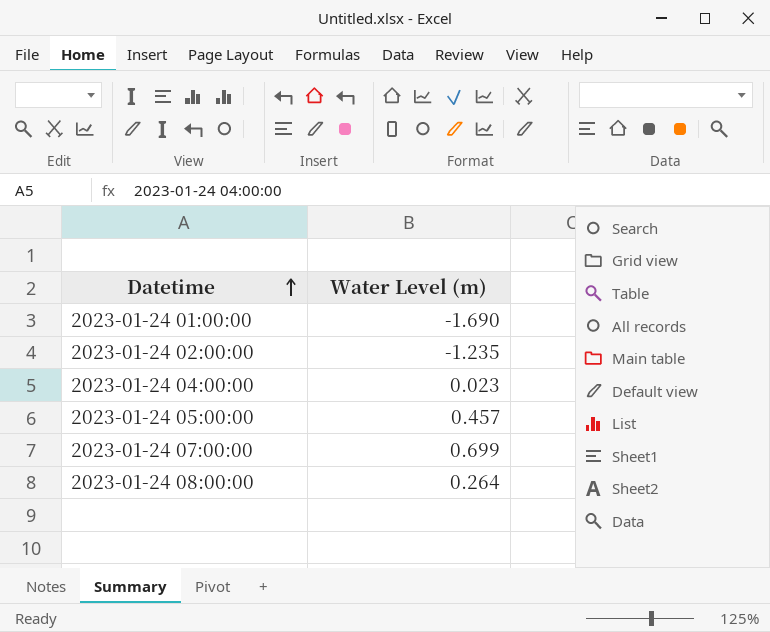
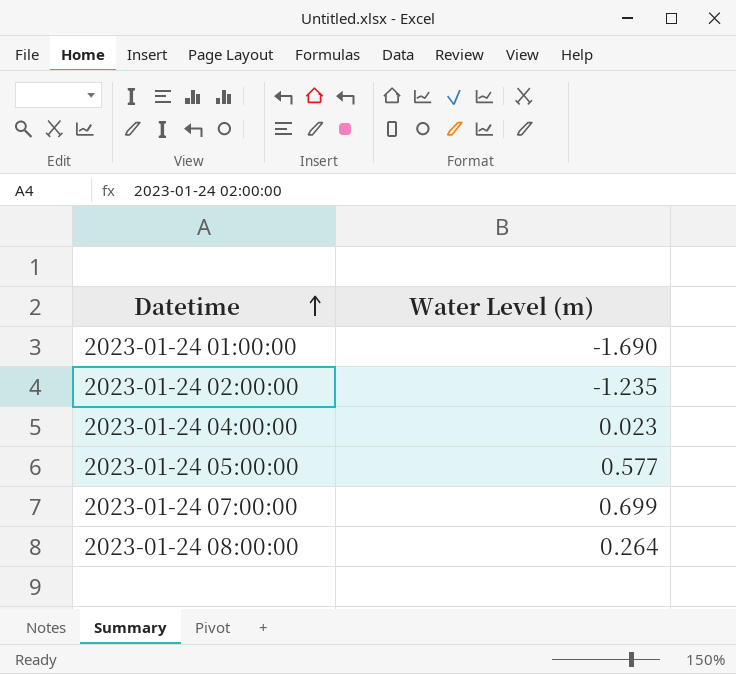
2023-01-24 05:00:00 | Water Level (m): 0.457 -> 0.577

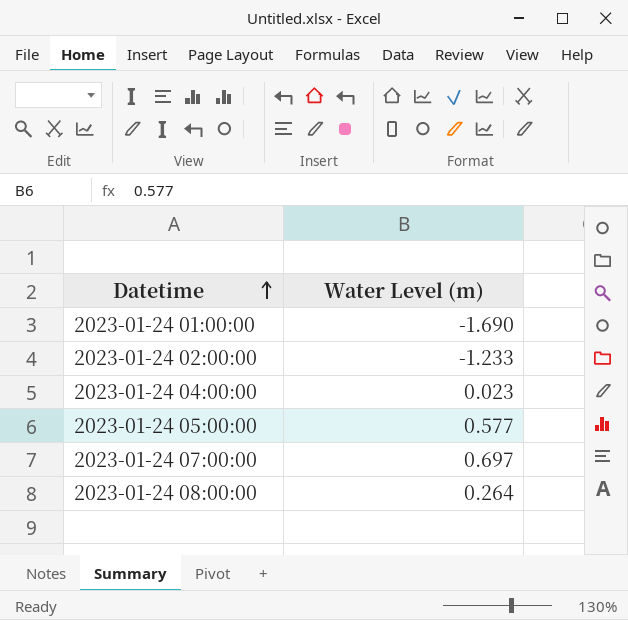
2023-01-24 02:00:00 | Water Level (m): -1.235 -> -1.233
2023-01-24 07:00:00 | Water Level (m): 0.699 -> 0.697

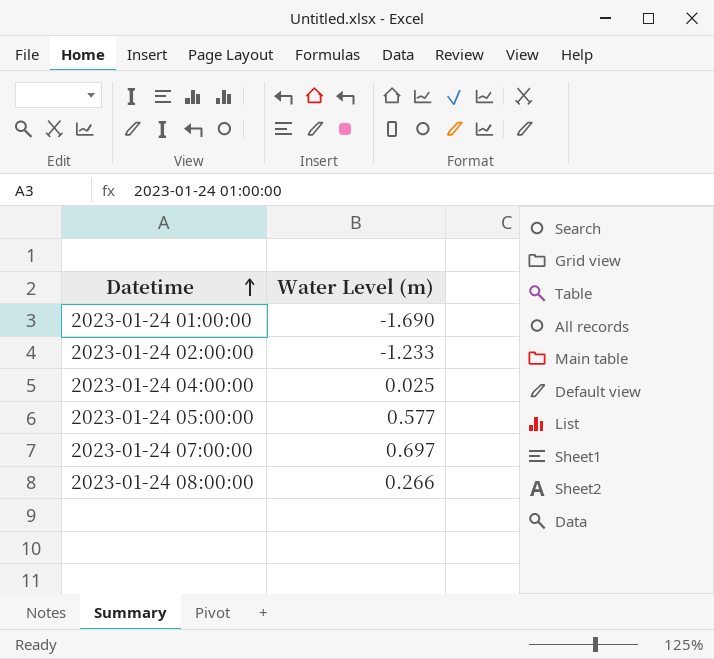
2023-01-24 04:00:00 | Water Level (m): 0.023 -> 0.025
2023-01-24 08:00:00 | Water Level (m): 0.264 -> 0.266

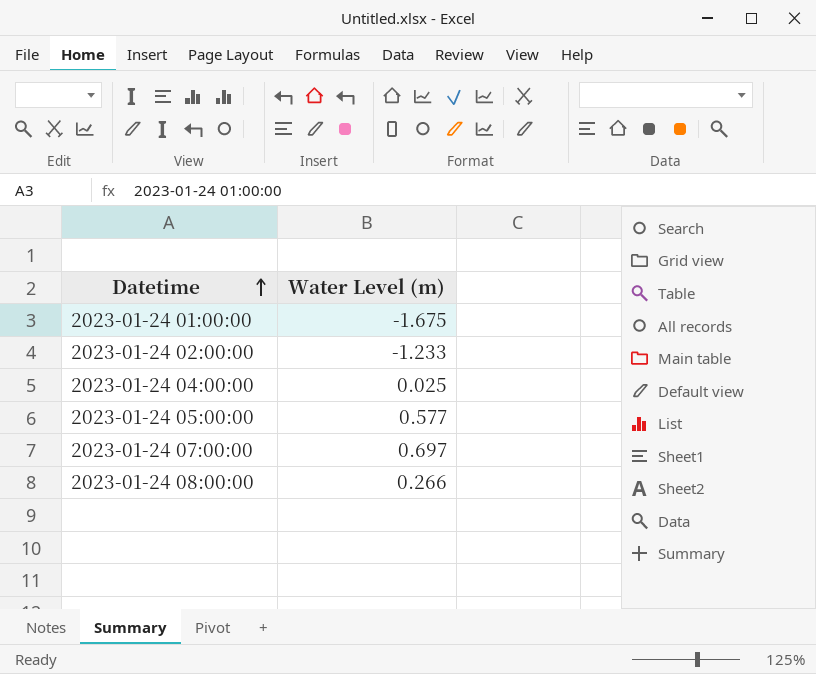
2023-01-24 01:00:00 | Water Level (m): -1.690 -> -1.675

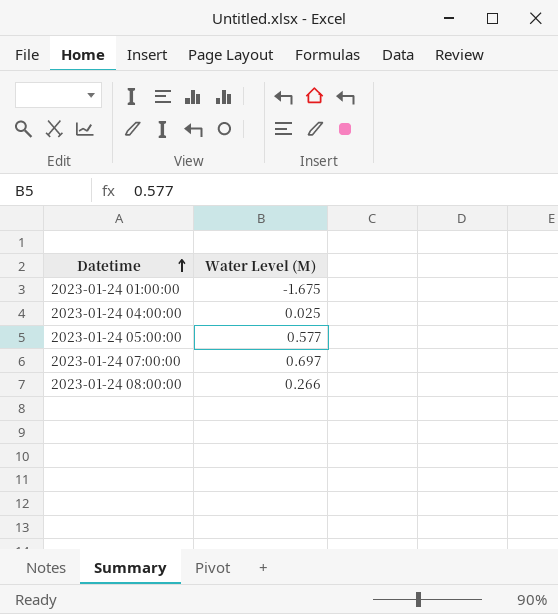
column name: Water Level (m) -> Water Level (M)
row 2023-01-24 02:00:00: -1.233 -> none

